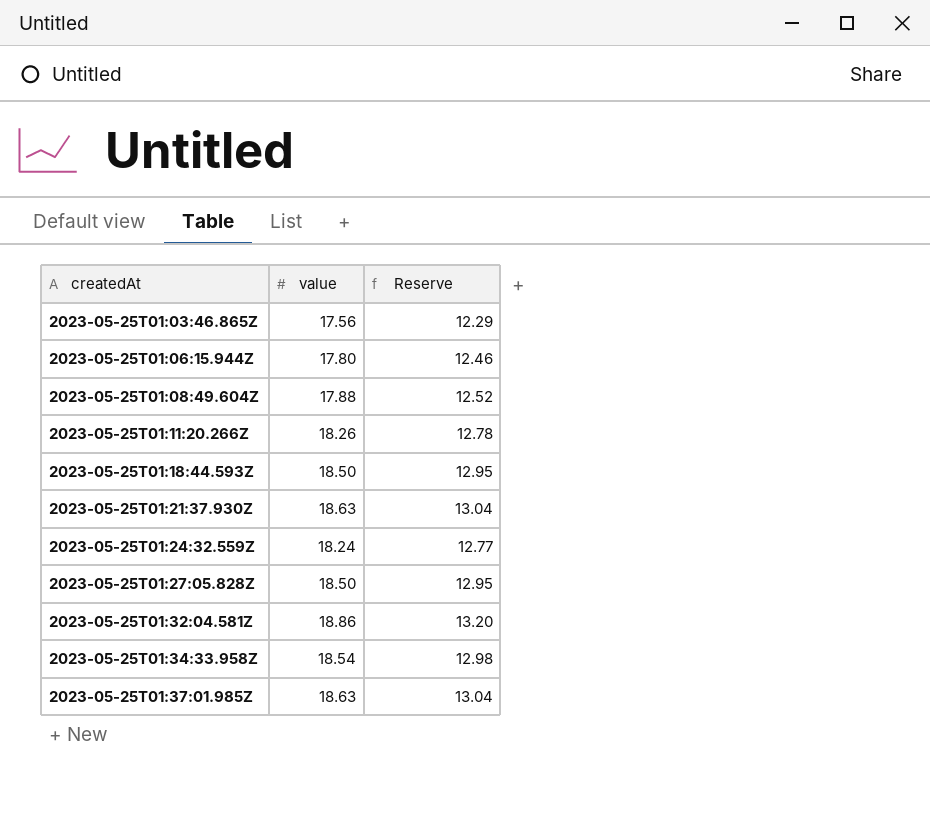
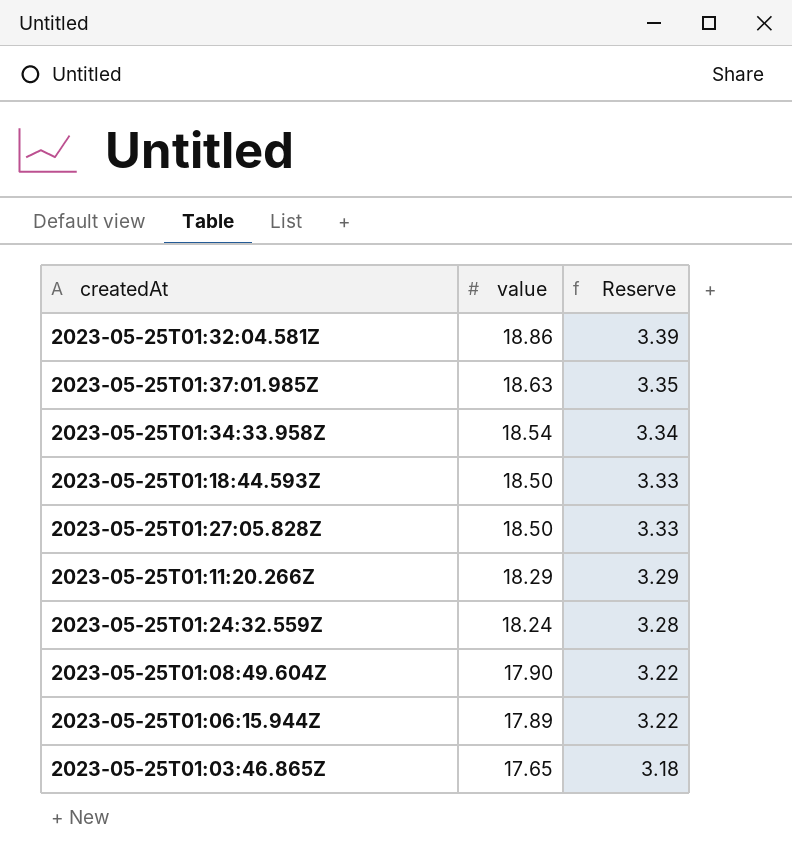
row order: createdAt ascending -> value descending
column Reserve | formula: [value] * 0.7 -> [value] * 0.18
row 2023-05-25T01:21:37.930Z: 18.63 | 13.04 -> none
2023-05-25T01:11:20.266Z | value: 18.26 -> 18.29
2023-05-25T01:08:49.604Z | value: 17.88 -> 17.90
2023-05-25T01:06:15.944Z | value: 17.80 -> 17.89
2023-05-25T01:03:46.865Z | value: 17.56 -> 17.65

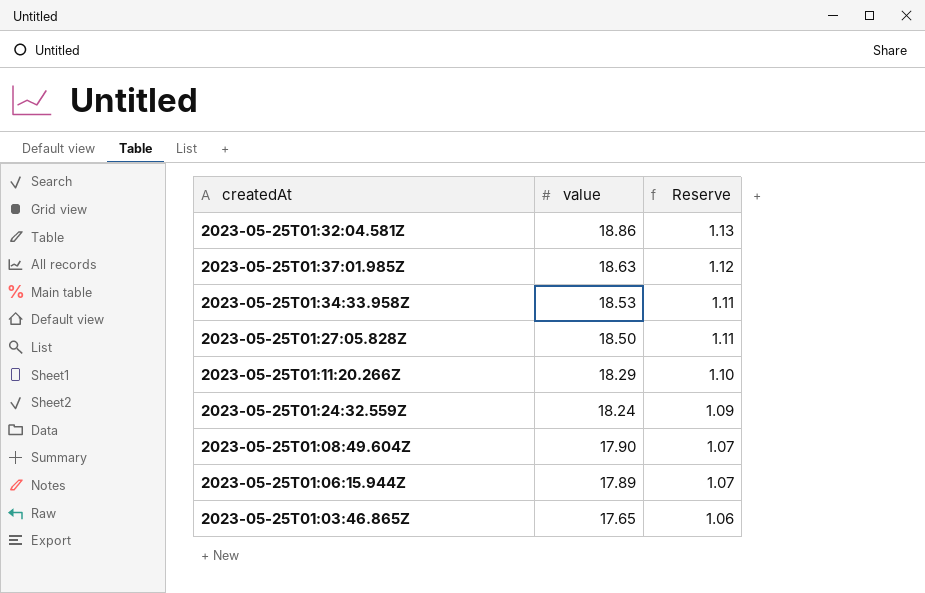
column Reserve | formula: [value] * 0.18 -> [value] * 0.06
row 2023-05-25T01:18:44.593Z: 18.50 | 3.33 -> none
2023-05-25T01:34:33.958Z | value: 18.54 -> 18.53

